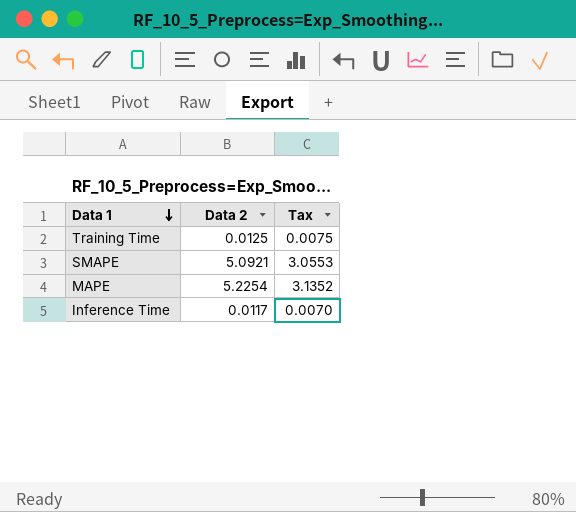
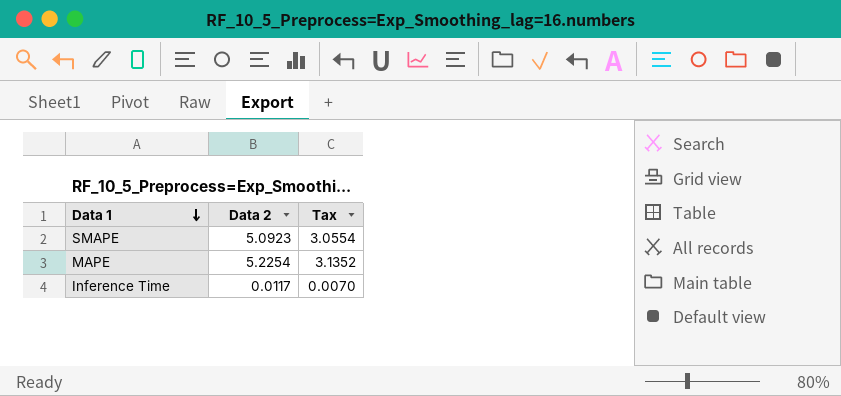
row Training Time: 0.0125 | 0.0075 -> none
SMAPE | Data 2: 5.0921 -> 5.0923
SMAPE | Tax: 3.0553 -> 3.0554

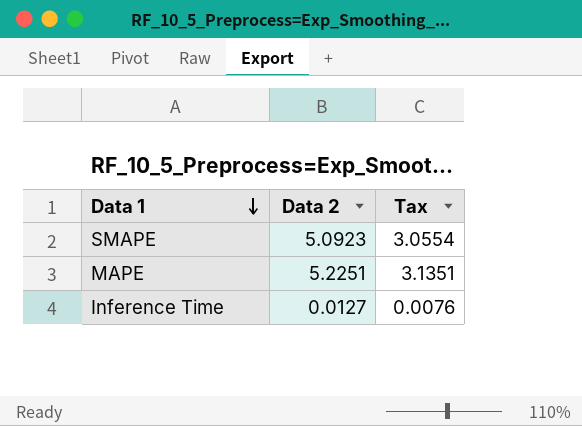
MAPE | Data 2: 5.2254 -> 5.2251
MAPE | Tax: 3.1352 -> 3.1351
Inference Time | Data 2: 0.0117 -> 0.0127
Inference Time | Tax: 0.0070 -> 0.0076

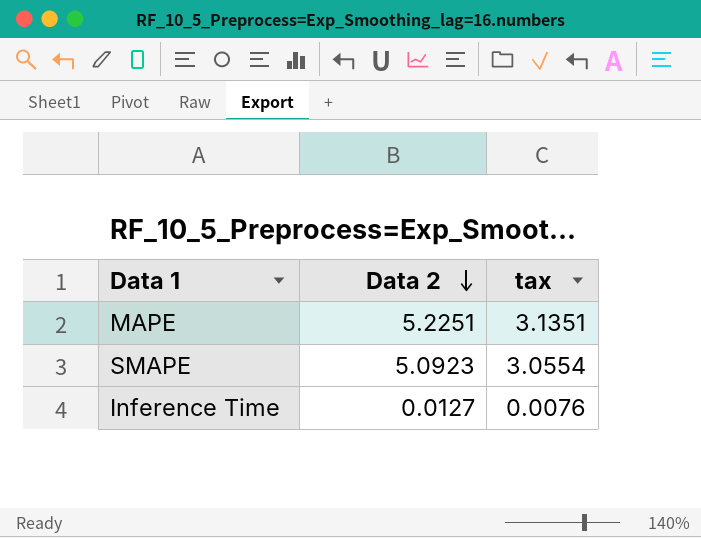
row order: Data 1 descending -> Data 2 descending
column name: Tax -> tax

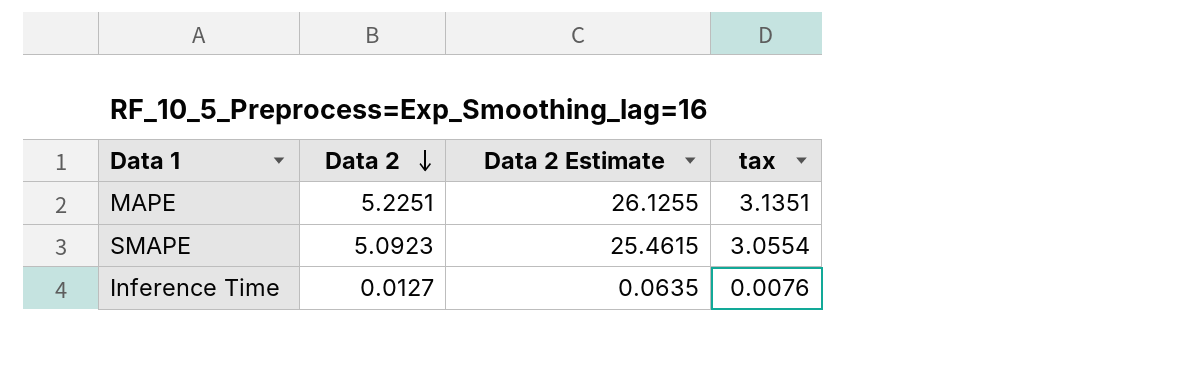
column Data 2 Estimate | formula: none -> [Data 2] * 5

